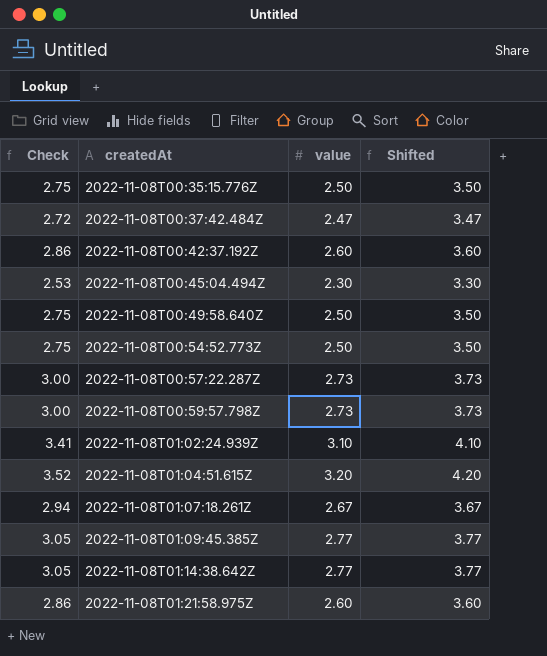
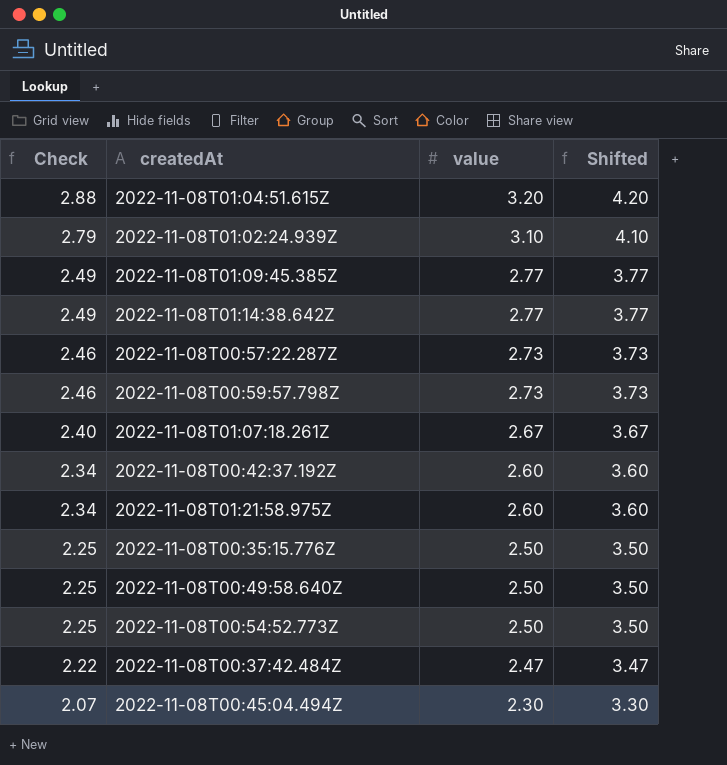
row order: createdAt ascending -> Check descending
column Check | formula: [value] * 1.1 -> [value] * 0.9

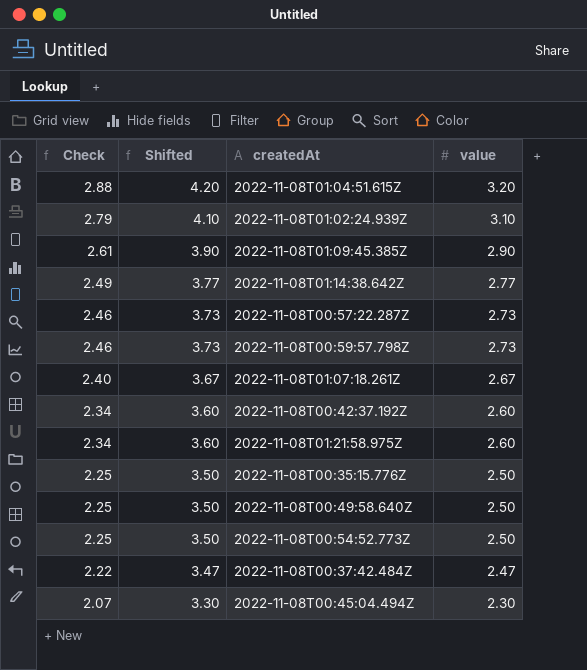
column Shifted | position: 4 -> 2
2022-11-08T01:09:45.385Z | Check: 2.49 -> 2.61
2022-11-08T01:09:45.385Z | Shifted: 3.77 -> 3.90
2022-11-08T01:09:45.385Z | value: 2.77 -> 2.90

